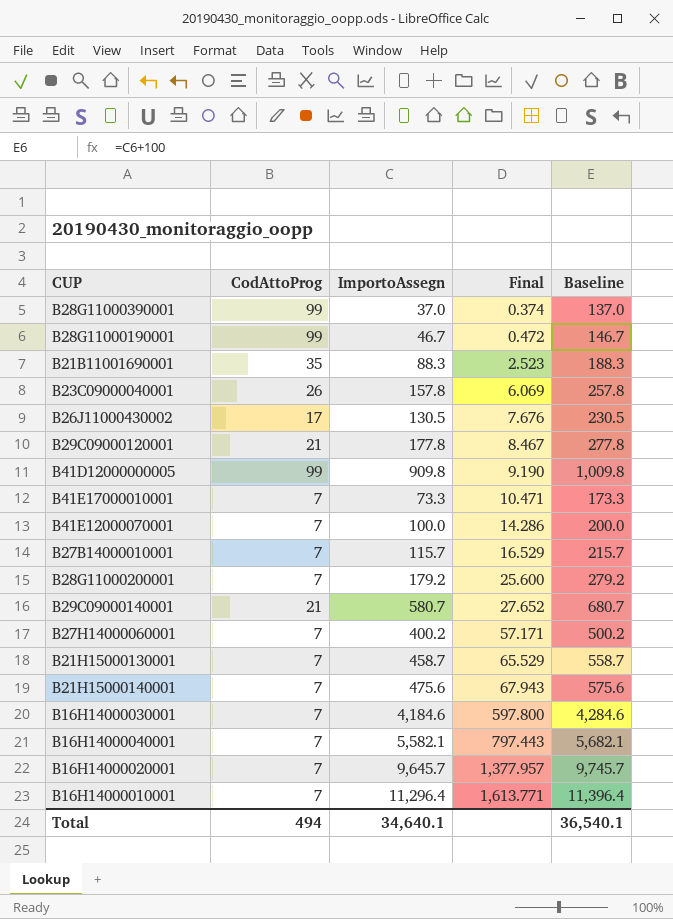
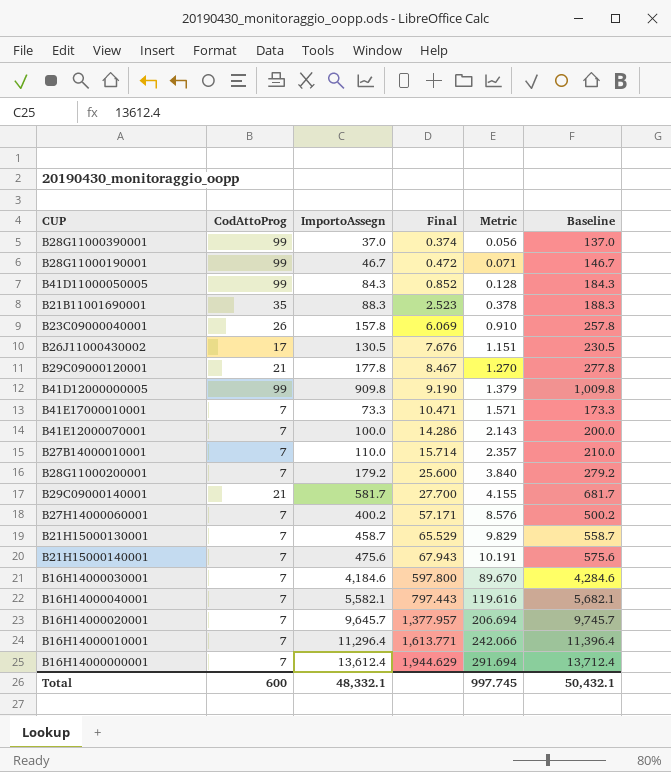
column Metric | formula: none -> [Final] * 0.15
row B41D11000050005: none -> 99 | 84.3 | 0.852 | 0.128 | 184.3
B27B14000010001 | ImportoAssegn: 115.7 -> 110.0
B27B14000010001 | Final: 16.529 -> 15.714
B27B14000010001 | Baseline: 215.7 -> 210.0
B29C09000140001 | ImportoAssegn: 580.7 -> 581.7
B29C09000140001 | Final: 27.652 -> 27.700
B29C09000140001 | Baseline: 680.7 -> 681.7
row B16H14000000001: none -> 7 | 13,612.4 | 1,944.629 | 291.694 | 13,712.4
Total | CodAttoProg: 494 -> 600
Total | ImportoAssegn: 34,640.1 -> 48,332.1
Total | Baseline: 36,540.1 -> 50,432.1

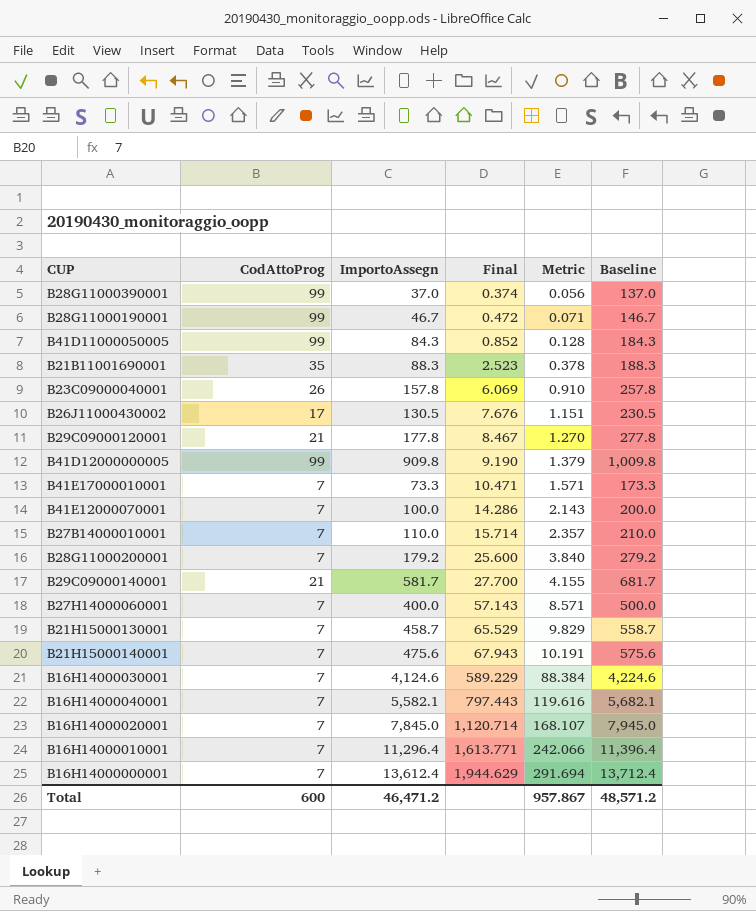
B27H14000060001 | ImportoAssegn: 400.2 -> 400.0
B27H14000060001 | Final: 57.171 -> 57.143
B27H14000060001 | Metric: 8.576 -> 8.571
B27H14000060001 | Baseline: 500.2 -> 500.0
B16H14000030001 | ImportoAssegn: 4,184.6 -> 4,124.6
B16H14000030001 | Final: 597.800 -> 589.229
B16H14000030001 | Metric: 89.670 -> 88.384
B16H14000030001 | Baseline: 4,284.6 -> 4,224.6
B16H14000020001 | ImportoAssegn: 9,645.7 -> 7,845.0
B16H14000020001 | Final: 1,377.957 -> 1,120.714
B16H14000020001 | Metric: 206.694 -> 168.107
B16H14000020001 | Baseline: 9,745.7 -> 7,945.0
Total | ImportoAssegn: 48,332.1 -> 46,471.2
Total | Metric: 997.745 -> 957.867
Total | Baseline: 50,432.1 -> 48,571.2

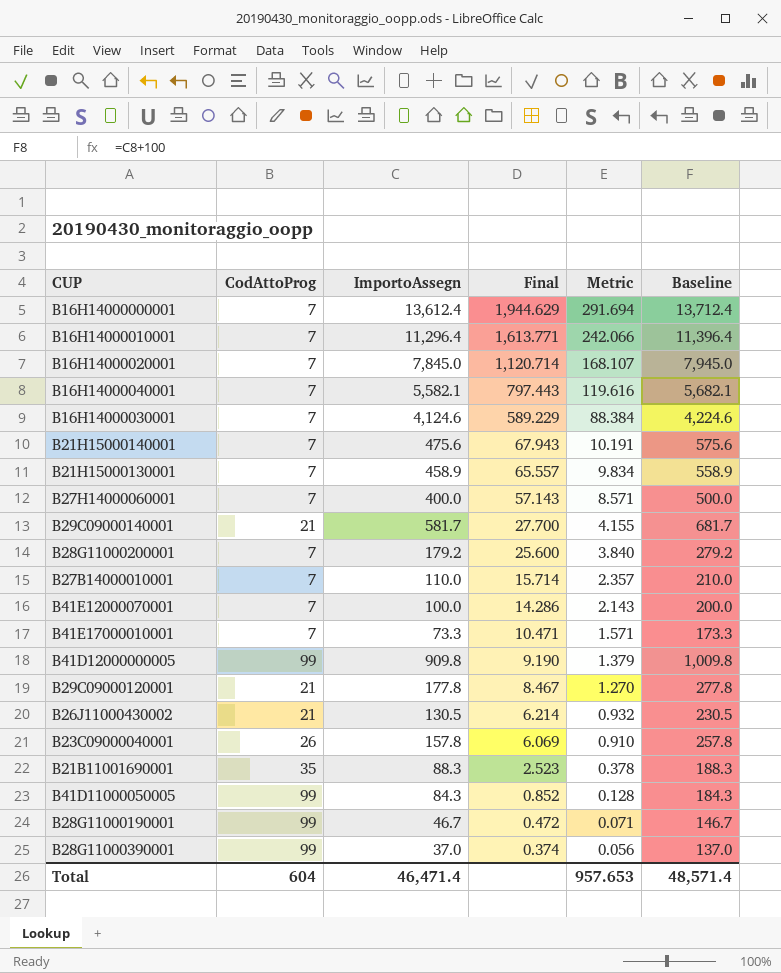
row order: Final ascending -> Final descending
B21H15000130001 | ImportoAssegn: 458.7 -> 458.9
B21H15000130001 | Final: 65.529 -> 65.557
B21H15000130001 | Metric: 9.829 -> 9.834
B21H15000130001 | Baseline: 558.7 -> 558.9
B26J11000430002 | CodAttoProg: 17 -> 21
B26J11000430002 | Final: 7.676 -> 6.214
B26J11000430002 | Metric: 1.151 -> 0.932
Total | CodAttoProg: 600 -> 604
Total | ImportoAssegn: 46,471.2 -> 46,471.4
Total | Metric: 957.867 -> 957.653
Total | Baseline: 48,571.2 -> 48,571.4

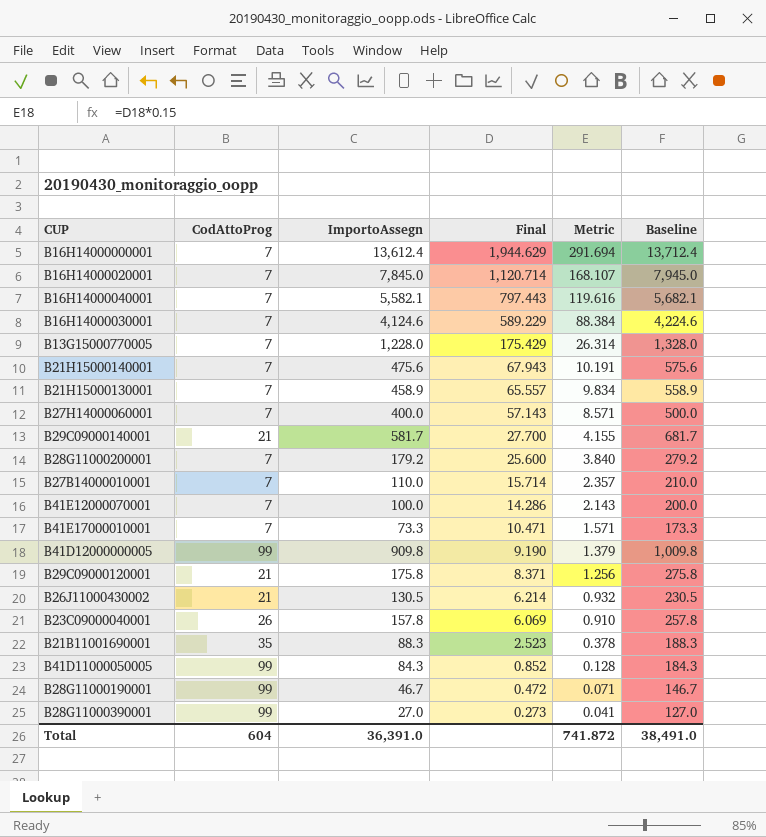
row B16H14000010001: 7 | 11,296.4 | 1,613.771 | 242.066 | 11,396.4 -> none
row B13G15000770005: none -> 7 | 1,228.0 | 175.429 | 26.314 | 1,328.0
B29C09000120001 | ImportoAssegn: 177.8 -> 175.8
B29C09000120001 | Final: 8.467 -> 8.371
B29C09000120001 | Metric: 1.270 -> 1.256
B29C09000120001 | Baseline: 277.8 -> 275.8
B28G11000390001 | ImportoAssegn: 37.0 -> 27.0
B28G11000390001 | Final: 0.374 -> 0.273
B28G11000390001 | Metric: 0.056 -> 0.041
B28G11000390001 | Baseline: 137.0 -> 127.0
Total | ImportoAssegn: 46,471.4 -> 36,391.0
Total | Metric: 957.653 -> 741.872
Total | Baseline: 48,571.4 -> 38,491.0

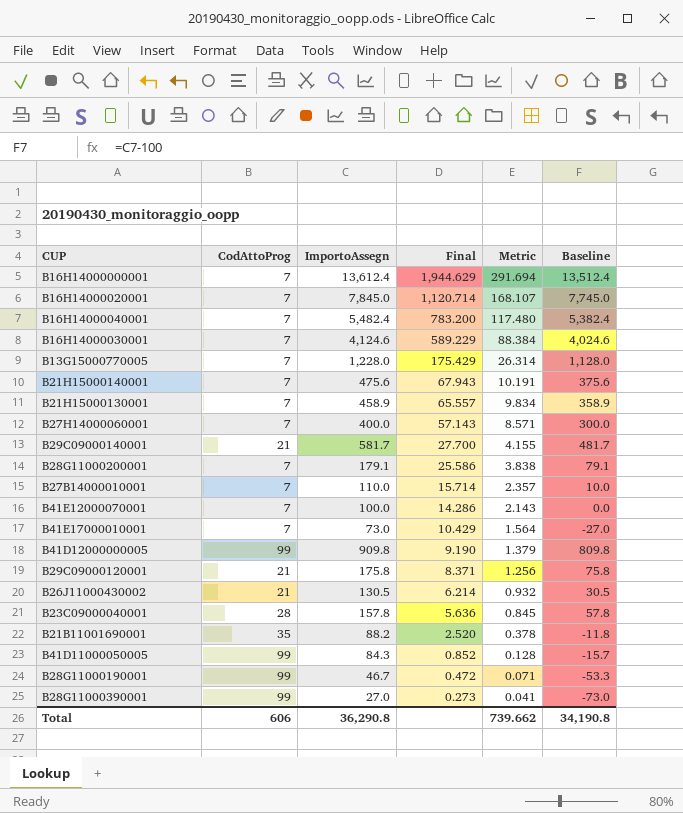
column Baseline | formula: [ImportoAssegn] + 100 -> [ImportoAssegn] - 100
B16H14000040001 | ImportoAssegn: 5,582.1 -> 5,482.4
B16H14000040001 | Final: 797.443 -> 783.200
B16H14000040001 | Metric: 119.616 -> 117.480
B28G11000200001 | ImportoAssegn: 179.2 -> 179.1
B28G11000200001 | Final: 25.600 -> 25.586
B28G11000200001 | Metric: 3.840 -> 3.838
B41E17000010001 | ImportoAssegn: 73.3 -> 73.0
B41E17000010001 | Final: 10.471 -> 10.429
B41E17000010001 | Metric: 1.571 -> 1.564
B23C09000040001 | CodAttoProg: 26 -> 28
B23C09000040001 | Final: 6.069 -> 5.636
B23C09000040001 | Metric: 0.910 -> 0.845
B21B11001690001 | ImportoAssegn: 88.3 -> 88.2
B21B11001690001 | Final: 2.523 -> 2.520
Total | CodAttoProg: 604 -> 606
Total | ImportoAssegn: 36,391.0 -> 36,290.8
Total | Metric: 741.872 -> 739.662
Total | Baseline: 38,491.0 -> 34,190.8

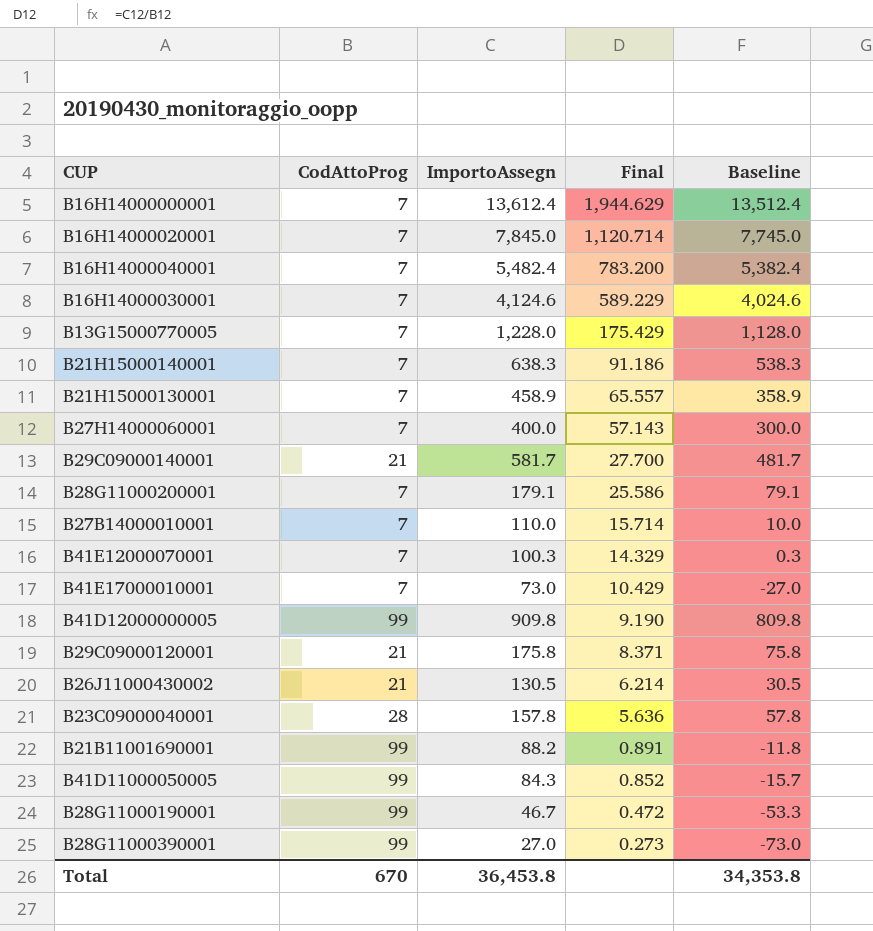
column Metric | formula: [Final] * 0.15 -> none
B21H15000140001 | ImportoAssegn: 475.6 -> 638.3
B21H15000140001 | Final: 67.943 -> 91.186
B21H15000140001 | Baseline: 375.6 -> 538.3
B41E12000070001 | ImportoAssegn: 100.0 -> 100.3
B41E12000070001 | Final: 14.286 -> 14.329
B41E12000070001 | Baseline: 0.0 -> 0.3
B21B11001690001 | CodAttoProg: 35 -> 99
B21B11001690001 | Final: 2.520 -> 0.891
Total | CodAttoProg: 606 -> 670
Total | ImportoAssegn: 36,290.8 -> 36,453.8
Total | Baseline: 34,190.8 -> 34,353.8

